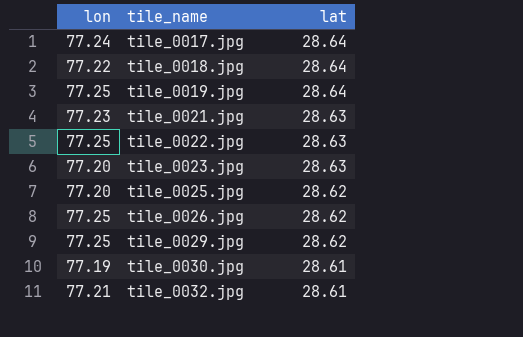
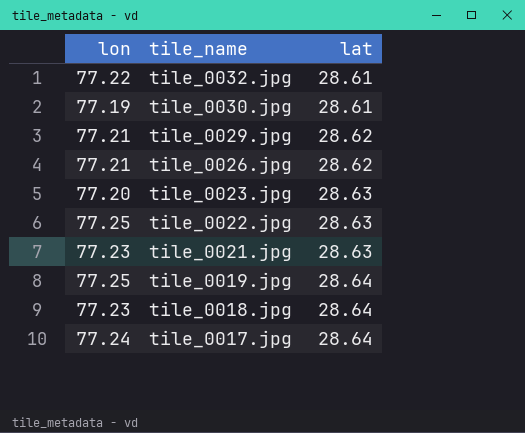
row order: tile_name ascending -> tile_name descending
row tile_0025.jpg: 77.20 | 28.62 -> none
tile_0032.jpg | lon: 77.21 -> 77.22
tile_0029.jpg | lon: 77.25 -> 77.21
tile_0026.jpg | lon: 77.25 -> 77.21
tile_0018.jpg | lon: 77.22 -> 77.23

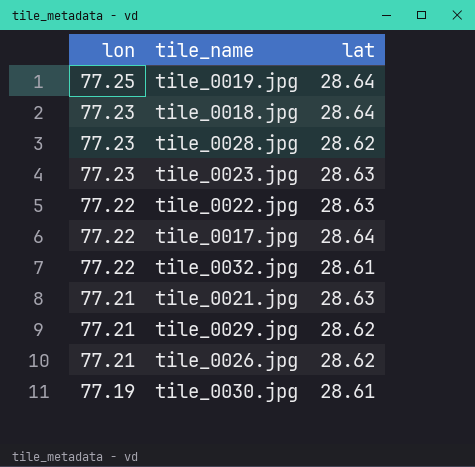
row order: tile_name descending -> lon descending
row tile_0028.jpg: none -> 77.23 | 28.62
tile_0023.jpg | lon: 77.20 -> 77.23
tile_0022.jpg | lon: 77.25 -> 77.22
tile_0017.jpg | lon: 77.24 -> 77.22
tile_0021.jpg | lon: 77.23 -> 77.21

